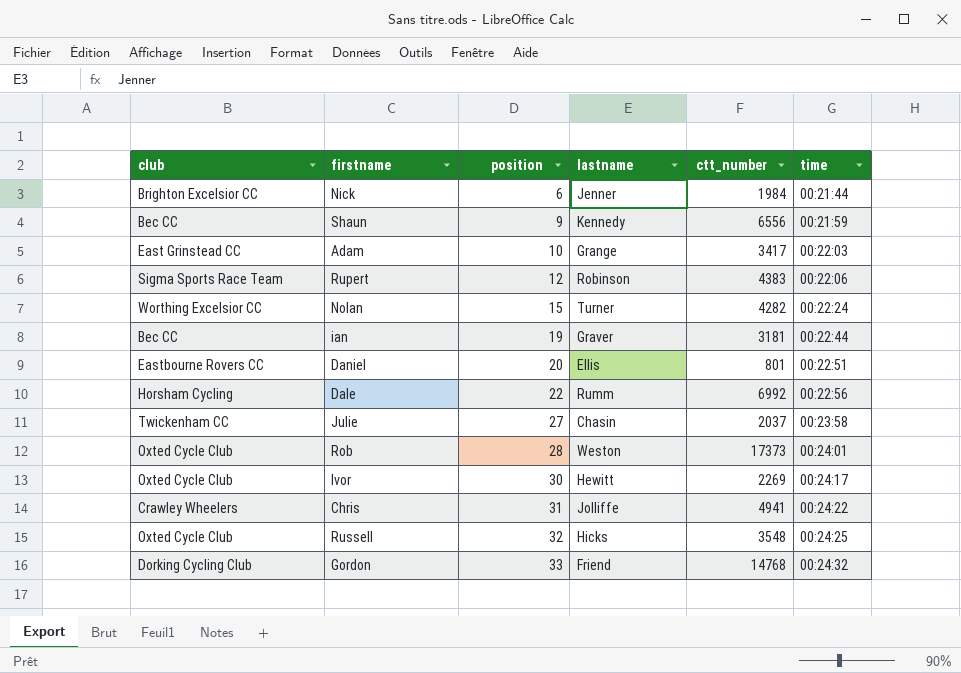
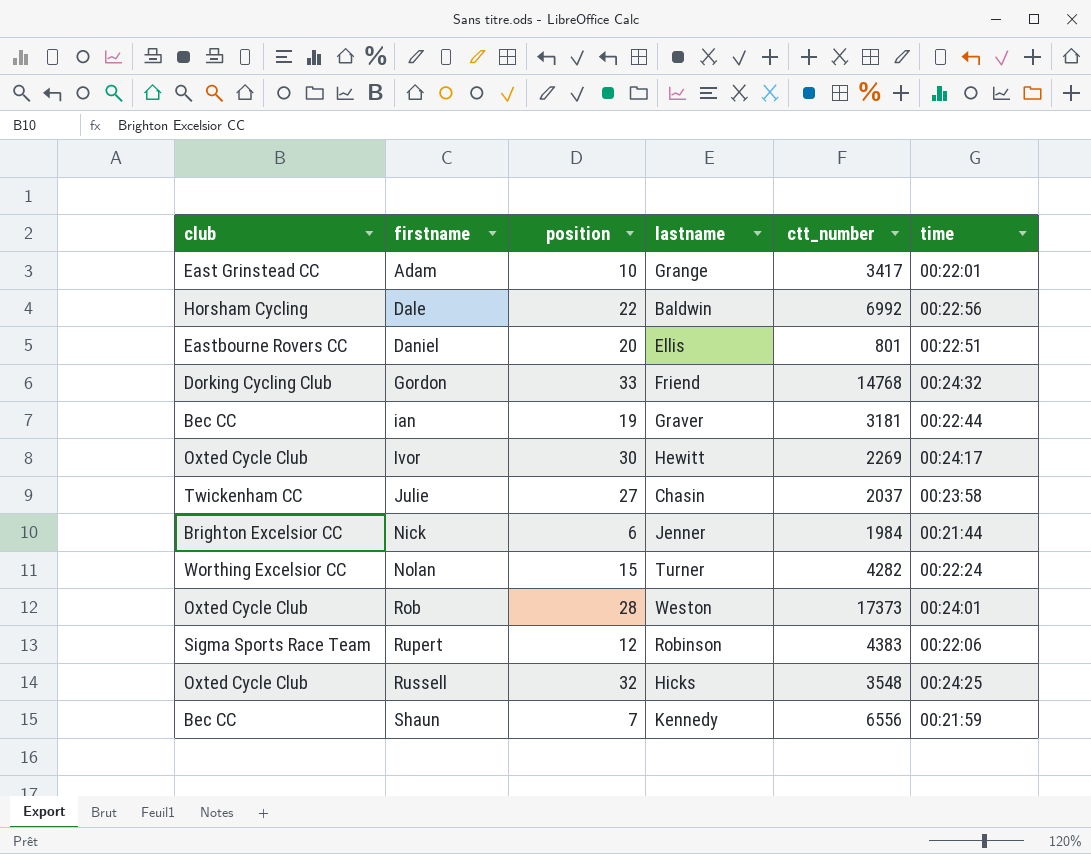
row order: position ascending -> firstname ascending
row Chris: Crawley Wheelers | 31 | Jolliffe | 4941 | 00:24:22 -> none
Adam | time: 00:22:03 -> 00:22:01
Dale | lastname: Rumm -> Baldwin
Shaun | position: 9 -> 7

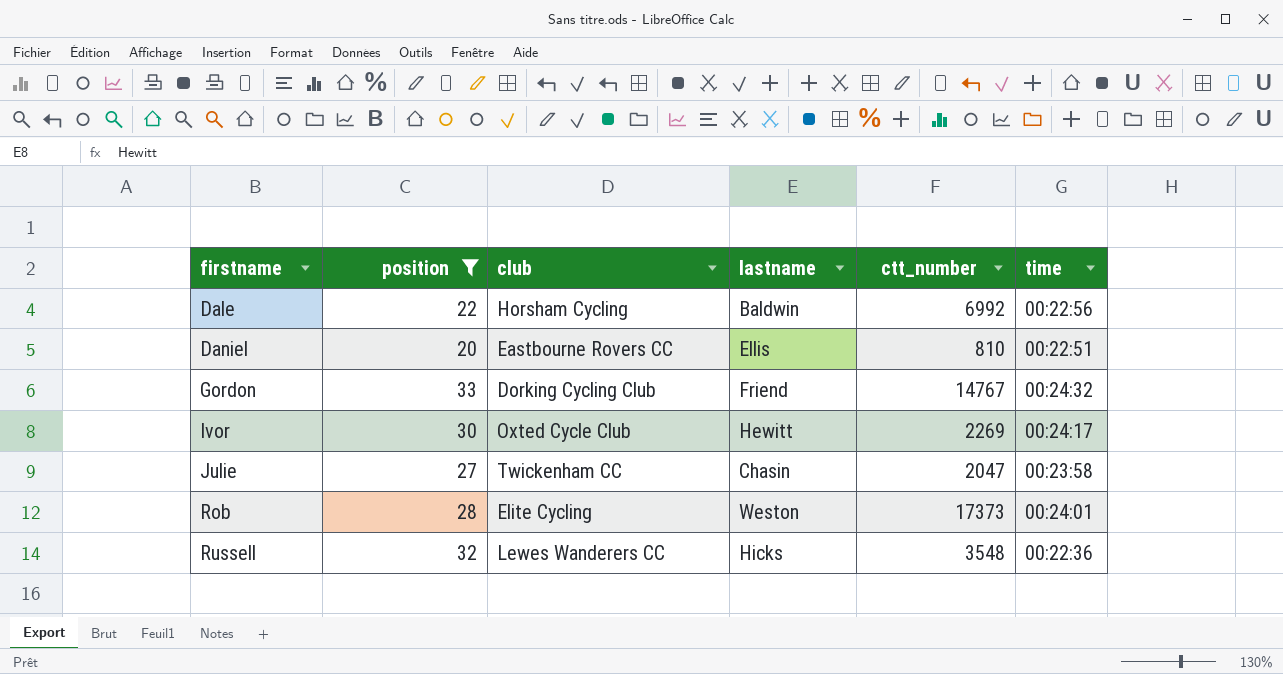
filter: none -> position >= 20
column club | position: 1 -> 3
Daniel | ctt_number: 801 -> 810
Gordon | ctt_number: 14768 -> 14767
Julie | ctt_number: 2037 -> 2047
Rob | club: Oxted Cycle Club -> Elite Cycling
Russell | club: Oxted Cycle Club -> Lewes Wanderers CC
Russell | time: 00:24:25 -> 00:22:36

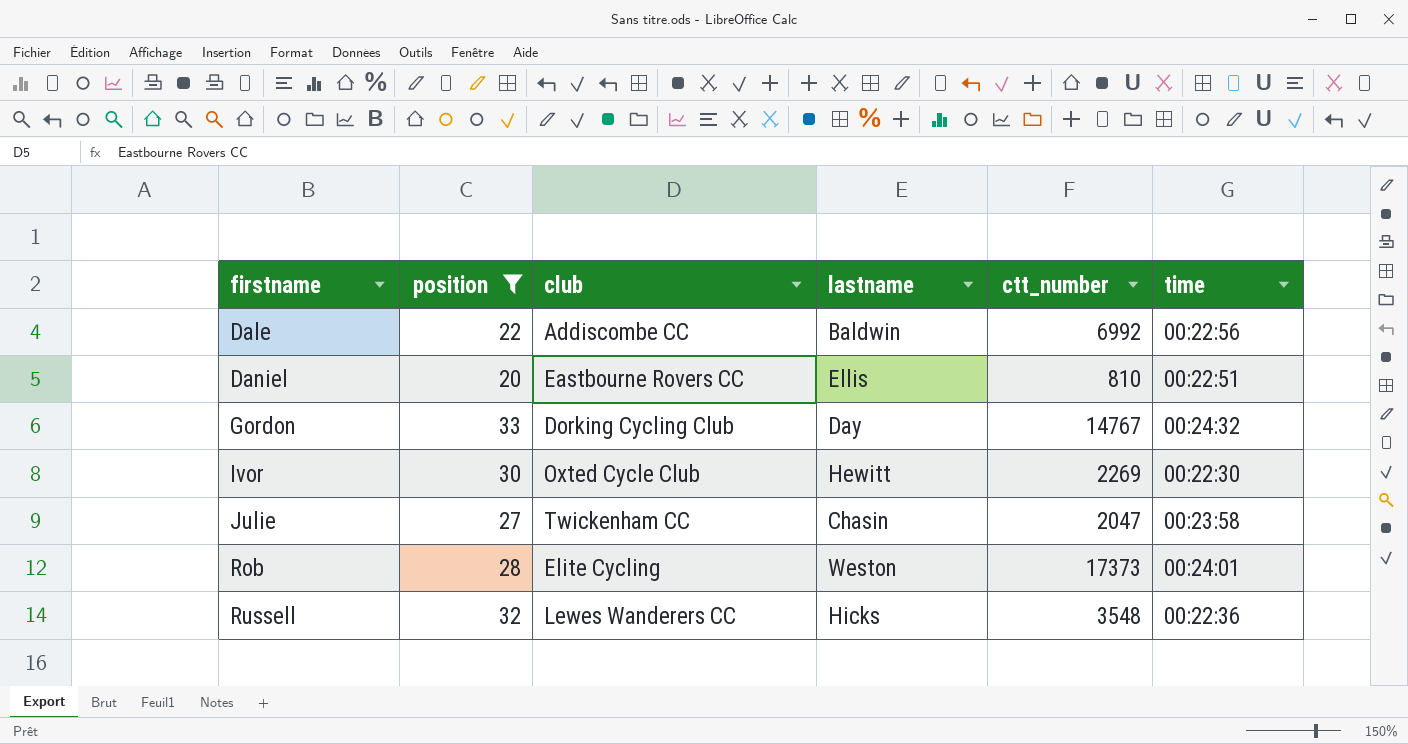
Dale | club: Horsham Cycling -> Addiscombe CC
Gordon | lastname: Friend -> Day
Ivor | time: 00:24:17 -> 00:22:30

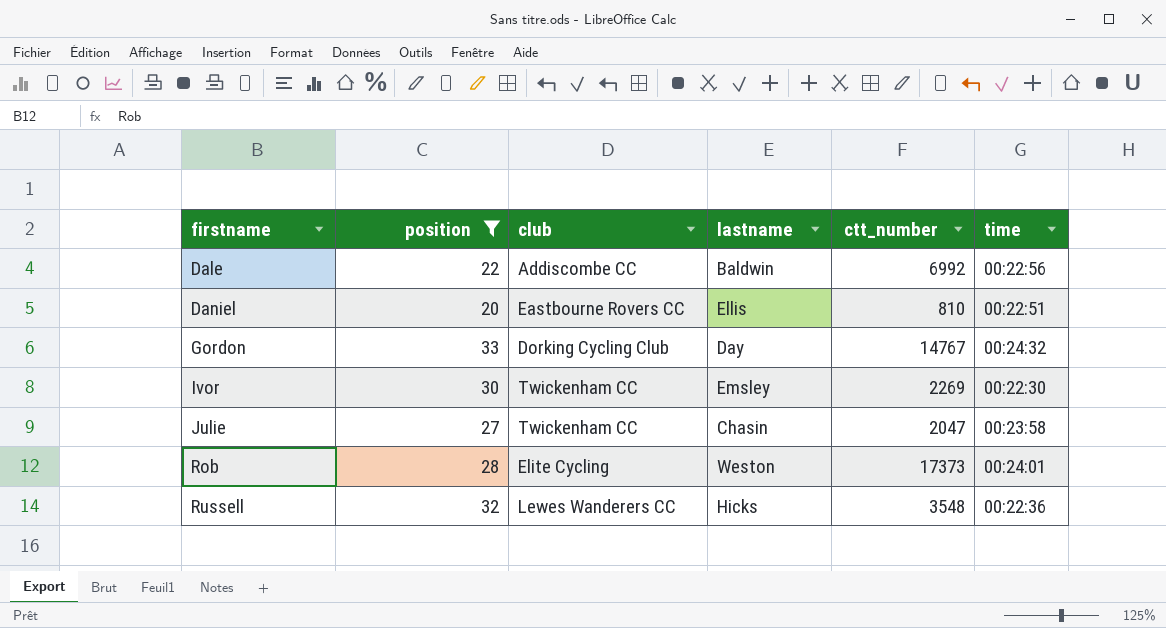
Ivor | club: Oxted Cycle Club -> Twickenham CC
Ivor | lastname: Hewitt -> Emsley

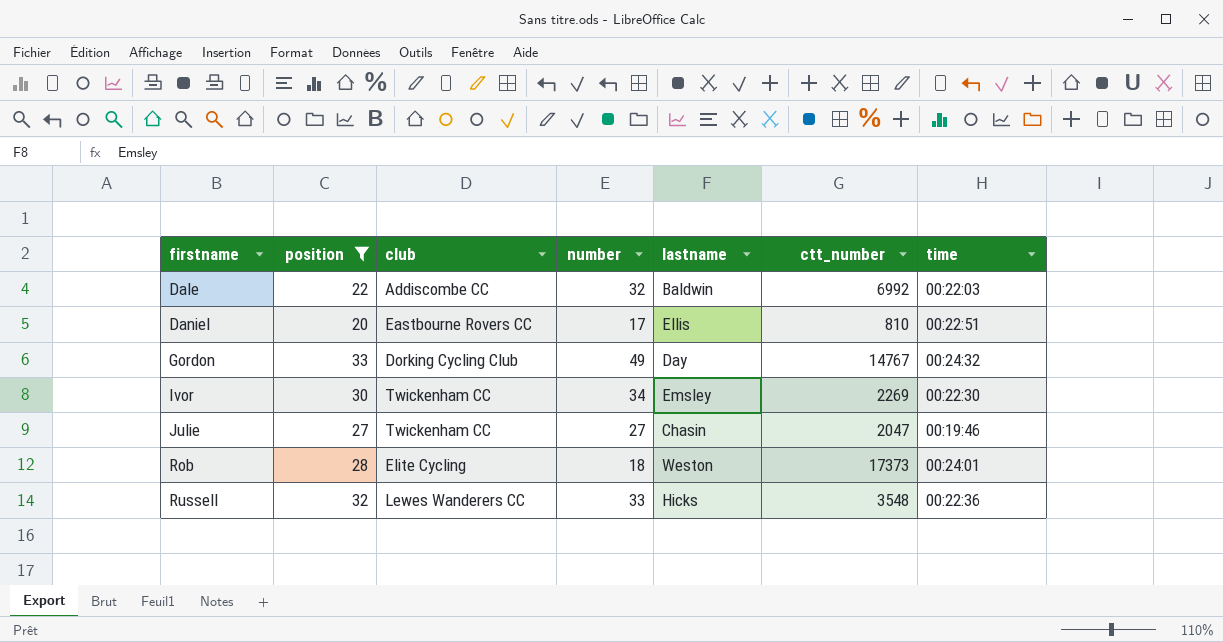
column number | position: none -> 4
Dale | time: 00:22:56 -> 00:22:03
Julie | time: 00:23:58 -> 00:19:46

